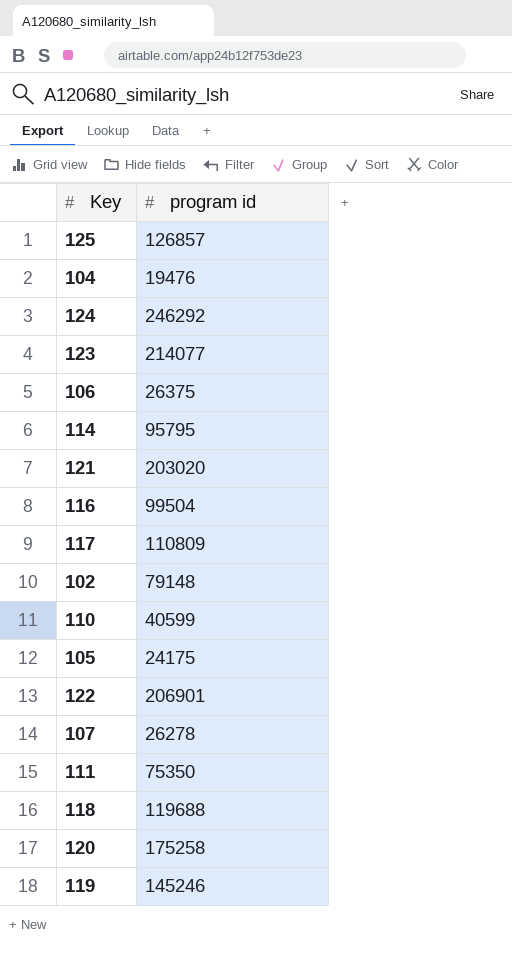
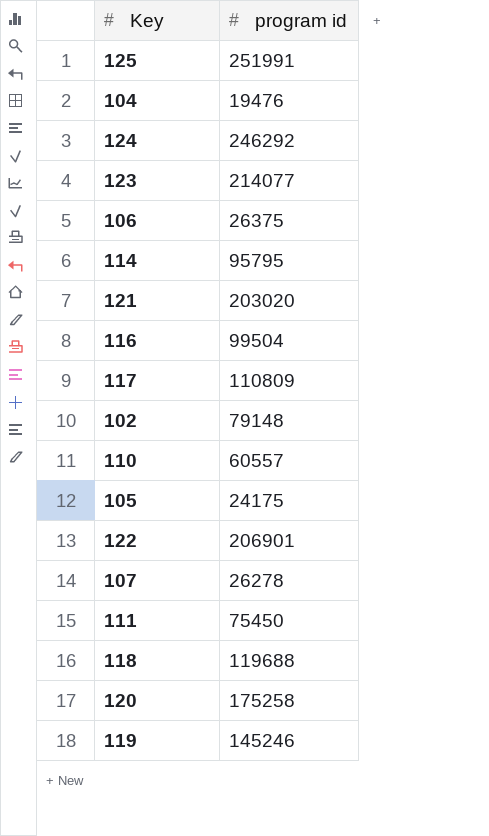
125 | program id: 126857 -> 251991
110 | program id: 40599 -> 60557
111 | program id: 75350 -> 75450

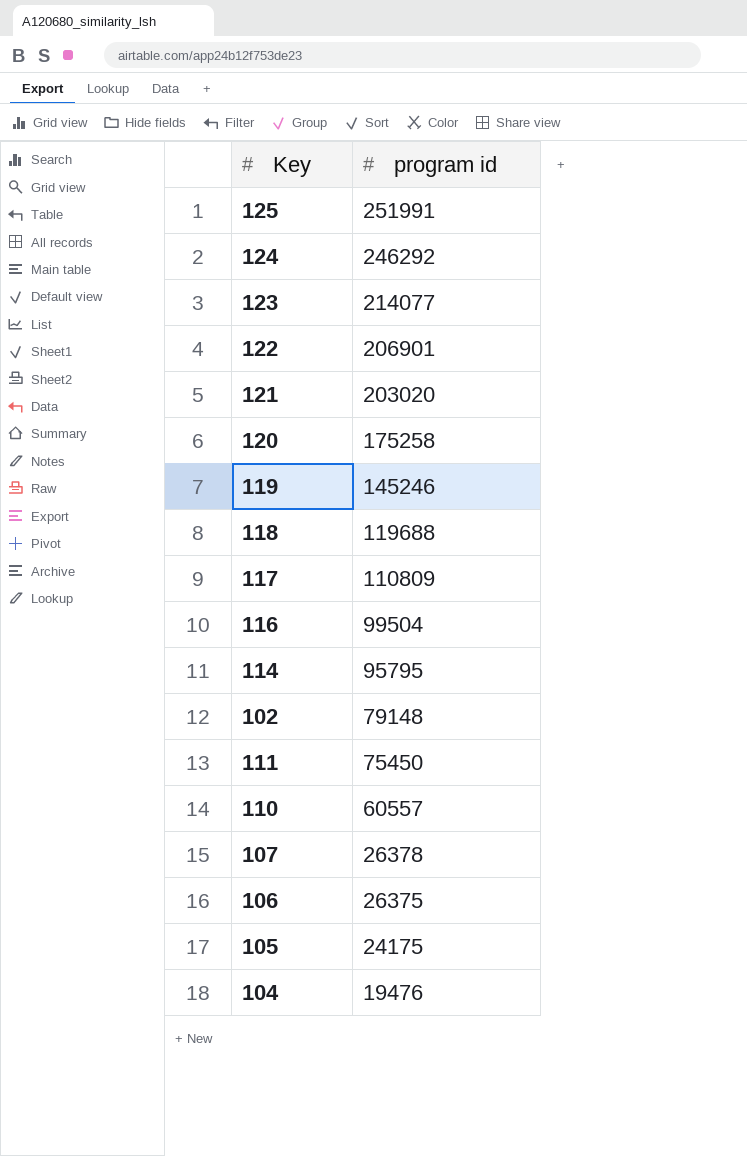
row order: none -> program id descending
107 | program id: 26278 -> 26378

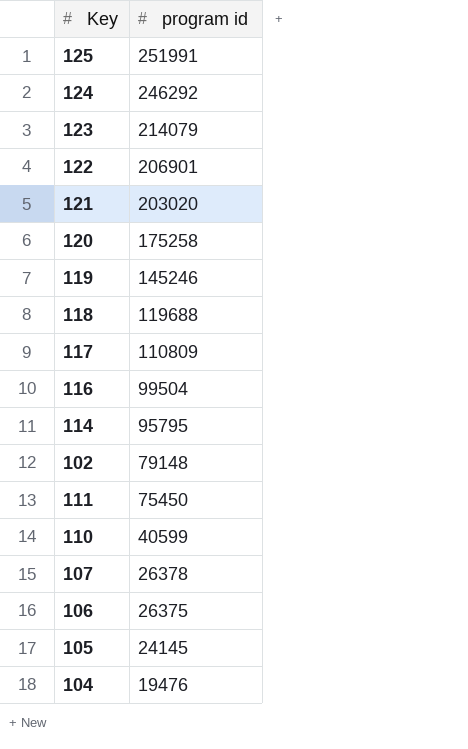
123 | program id: 214077 -> 214079
110 | program id: 60557 -> 40599
105 | program id: 24175 -> 24145

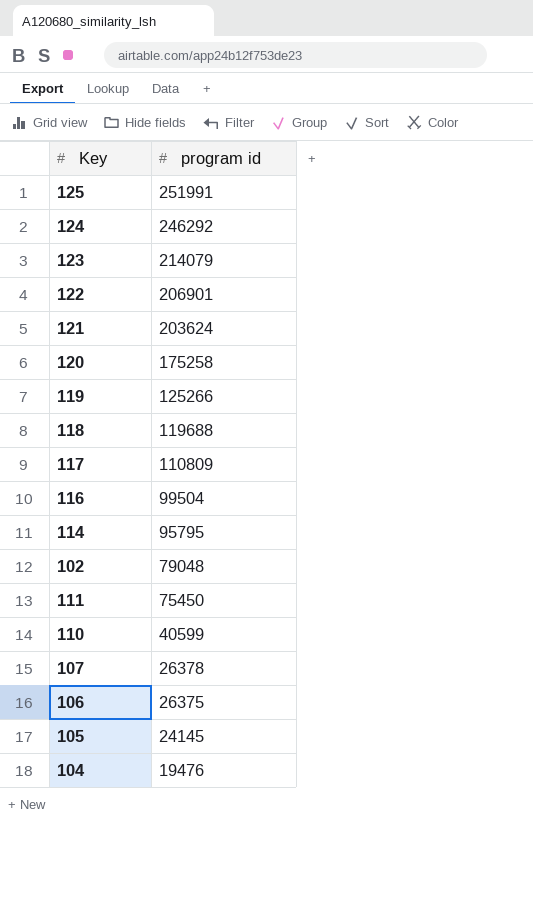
121 | program id: 203020 -> 203624
119 | program id: 145246 -> 125266
102 | program id: 79148 -> 79048

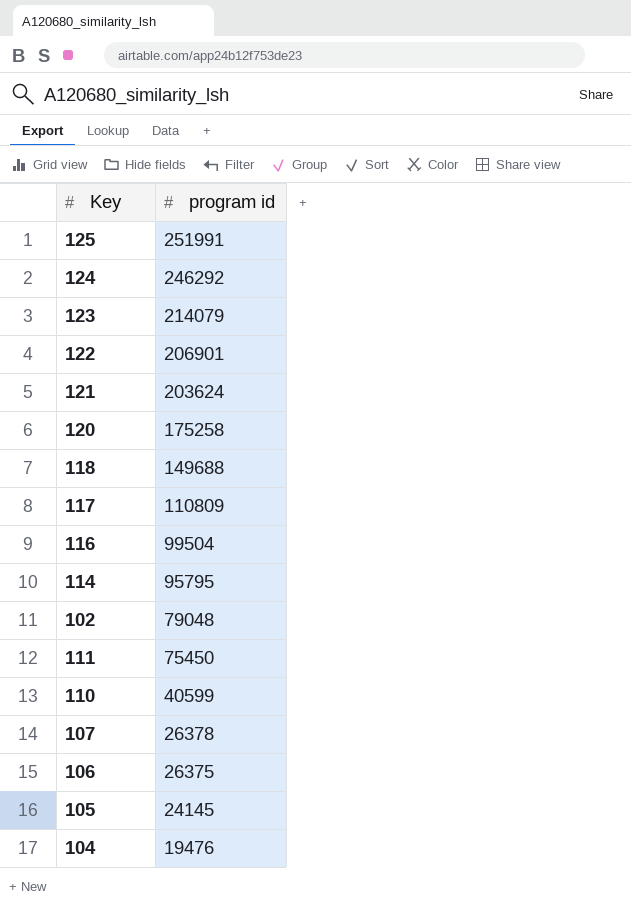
row 119: 125266 -> none
118 | program id: 119688 -> 149688

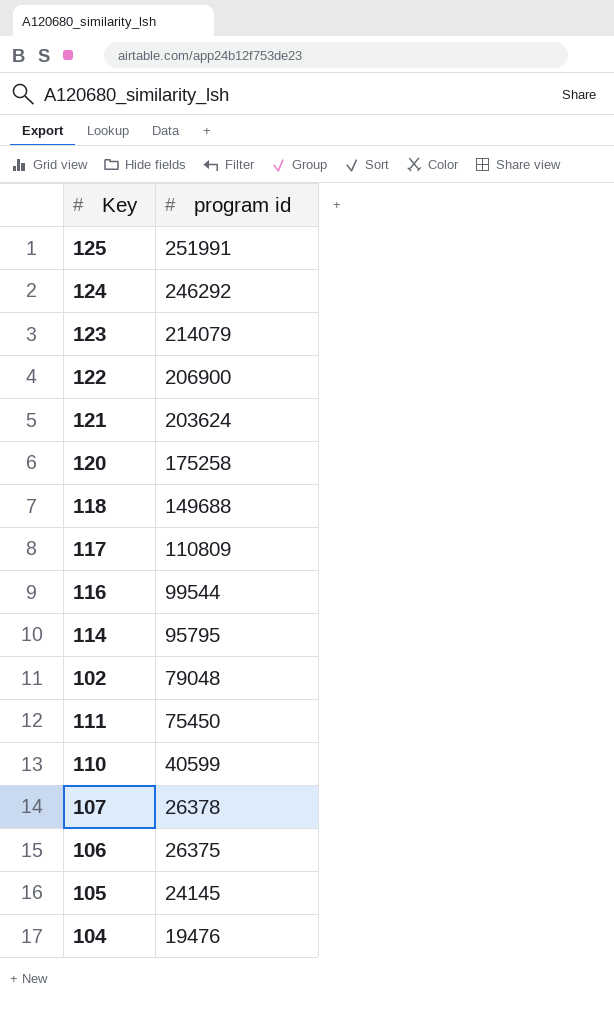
122 | program id: 206901 -> 206900
116 | program id: 99504 -> 99544

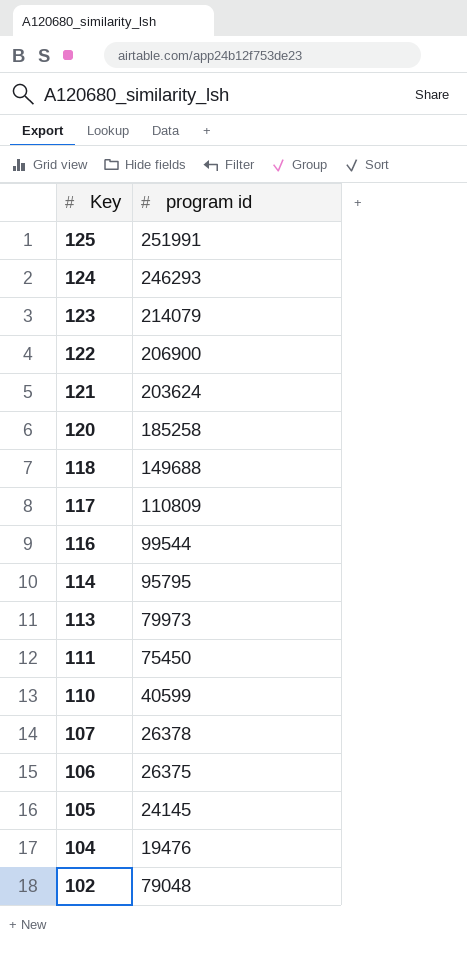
row order: program id descending -> Key descending
124 | program id: 246292 -> 246293
120 | program id: 175258 -> 185258
row 113: none -> 79973

